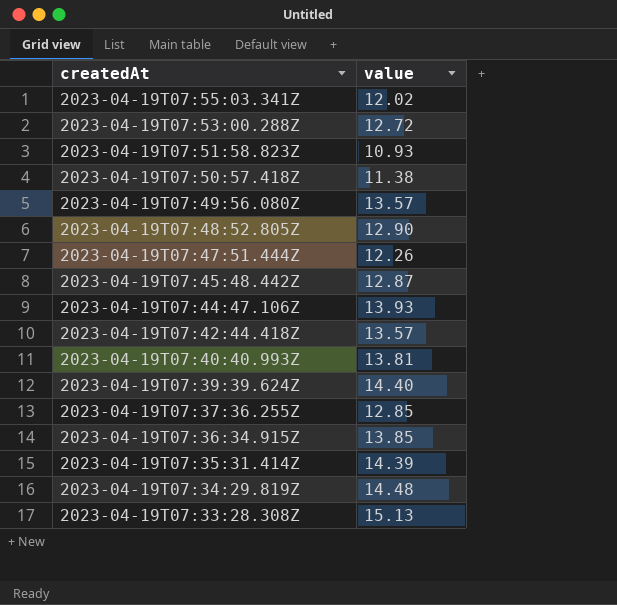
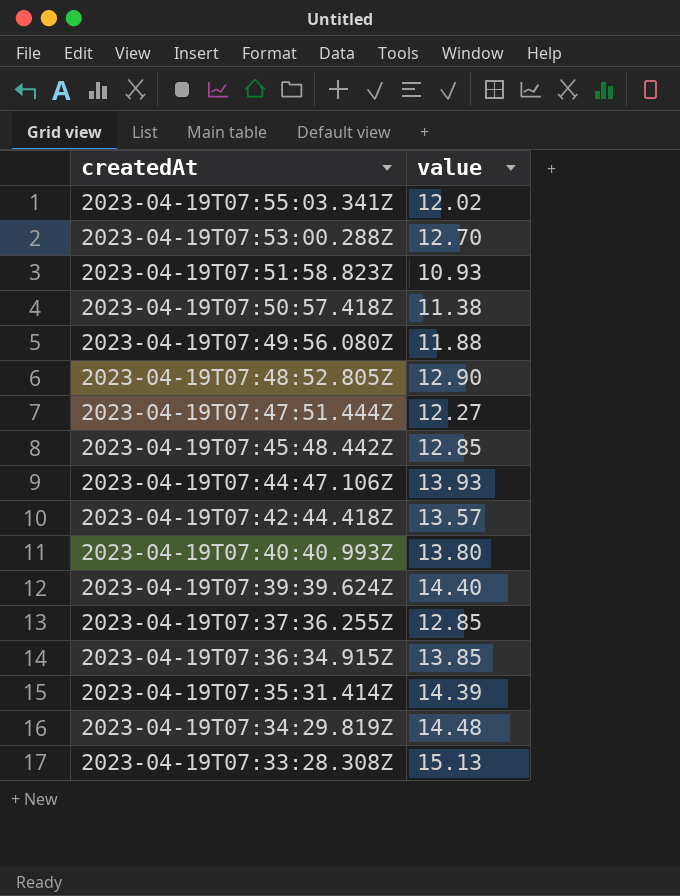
2023-04-19T07:53:00.288Z | value: 12.72 -> 12.70
2023-04-19T07:49:56.080Z | value: 13.57 -> 11.88
2023-04-19T07:47:51.444Z | value: 12.26 -> 12.27
2023-04-19T07:45:48.442Z | value: 12.87 -> 12.85
2023-04-19T07:40:40.993Z | value: 13.81 -> 13.80

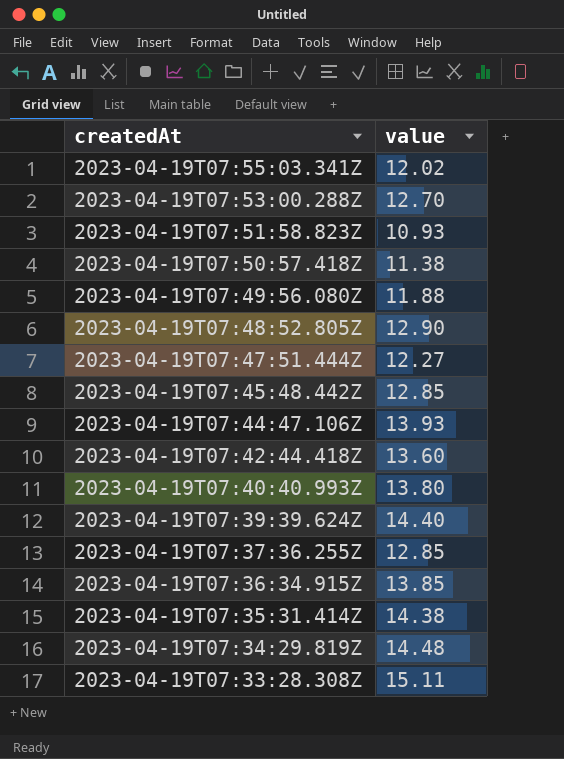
2023-04-19T07:42:44.418Z | value: 13.57 -> 13.60
2023-04-19T07:35:31.414Z | value: 14.39 -> 14.38
2023-04-19T07:33:28.308Z | value: 15.13 -> 15.11

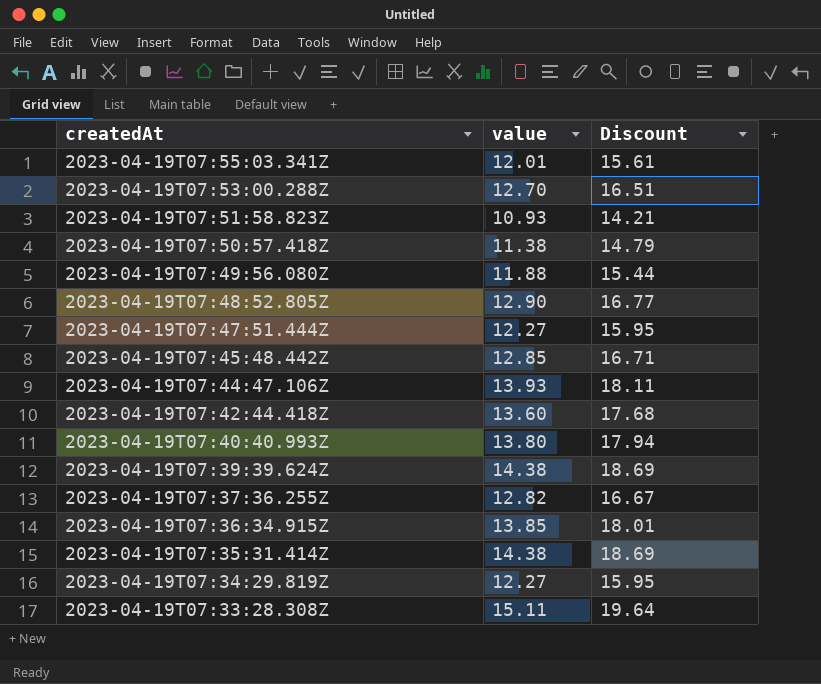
column Discount | formula: none -> [value] * 1.3
2023-04-19T07:55:03.341Z | value: 12.02 -> 12.01
2023-04-19T07:39:39.624Z | value: 14.40 -> 14.38
2023-04-19T07:37:36.255Z | value: 12.85 -> 12.82
2023-04-19T07:34:29.819Z | value: 14.48 -> 12.27

